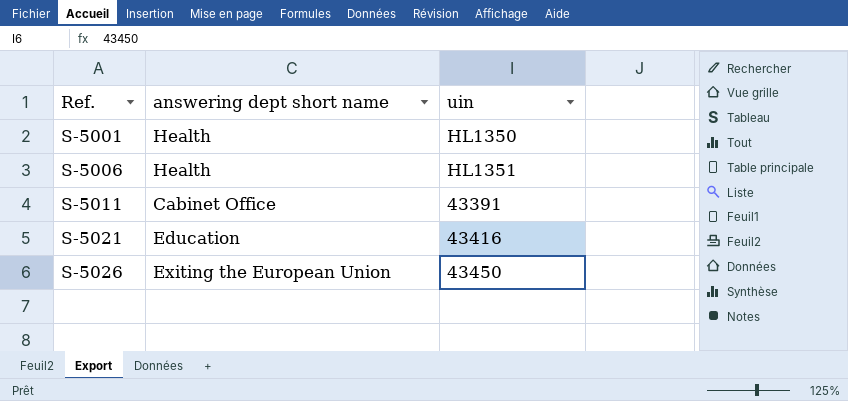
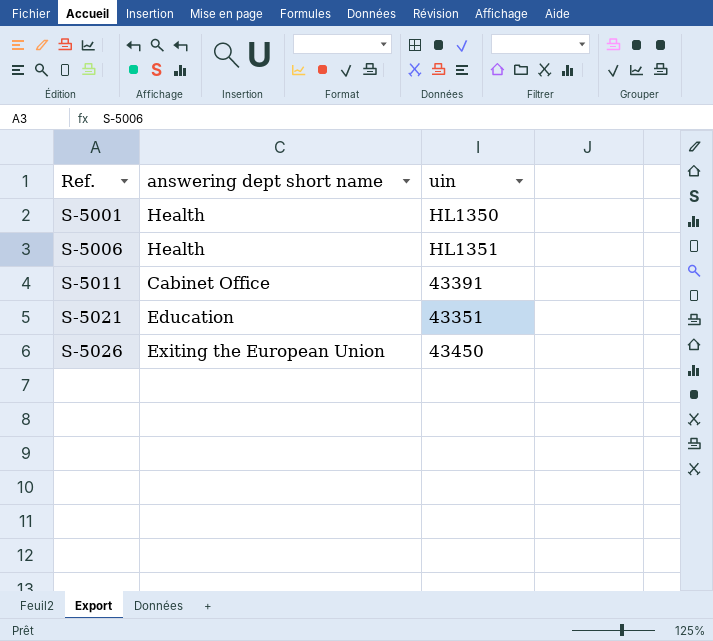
S-5021 | uin: 43416 -> 43351

